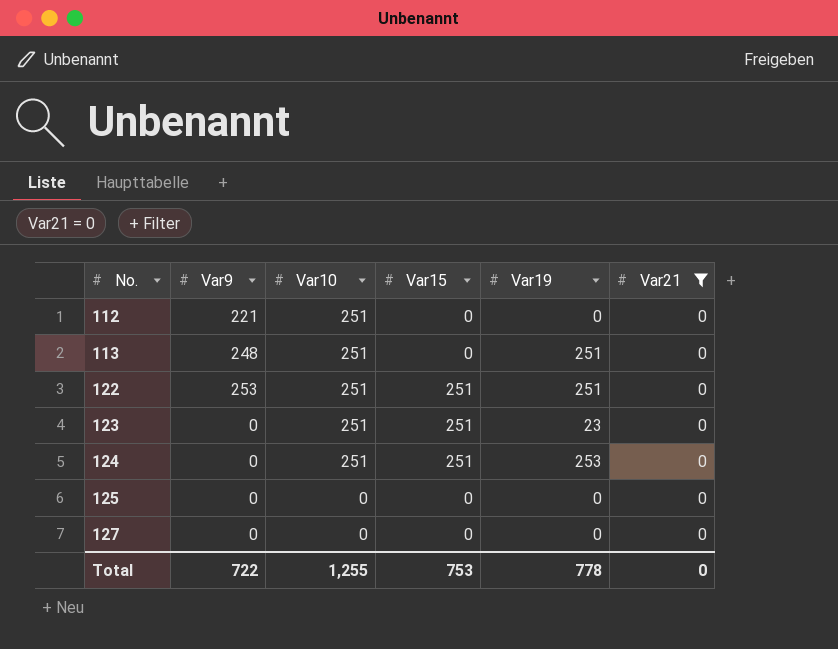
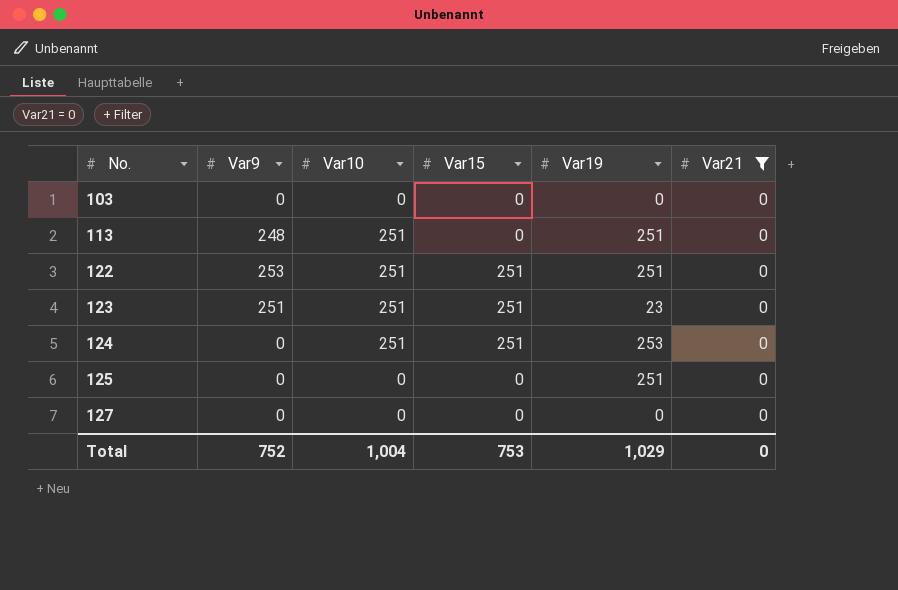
row 112: 221 | 251 | 0 | 0 | 0 -> none
row 103: none -> 0 | 0 | 0 | 0 | 0
123 | Var9: 0 -> 251
125 | Var19: 0 -> 251
Total | Var9: 722 -> 752
Total | Var10: 1,255 -> 1,004
Total | Var19: 778 -> 1,029

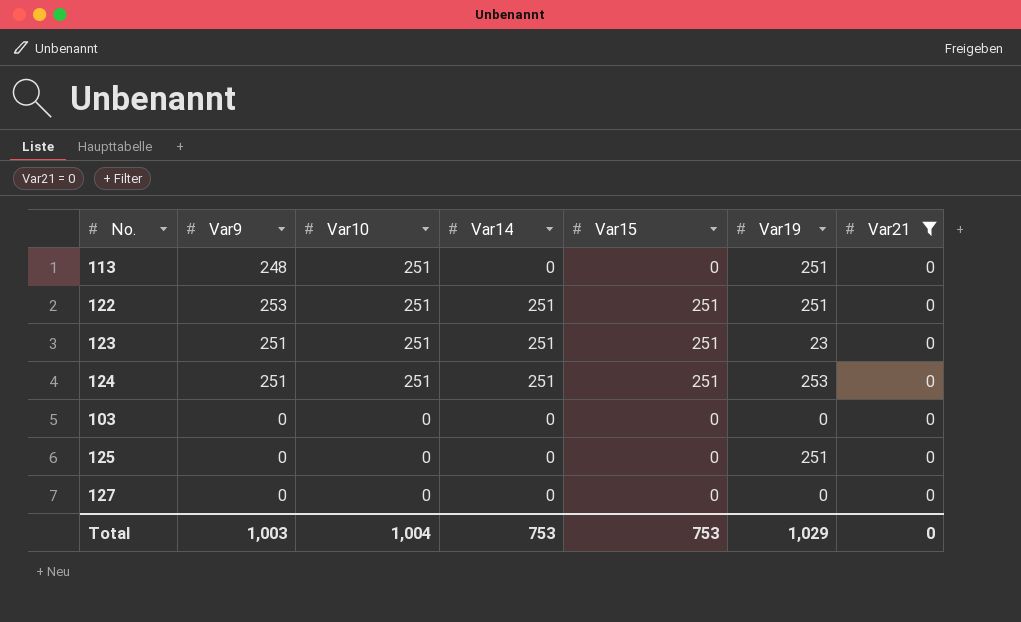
row order: No. ascending -> Var10 descending
column Var14 | position: none -> 4
124 | Var9: 0 -> 251
Total | Var9: 752 -> 1,003

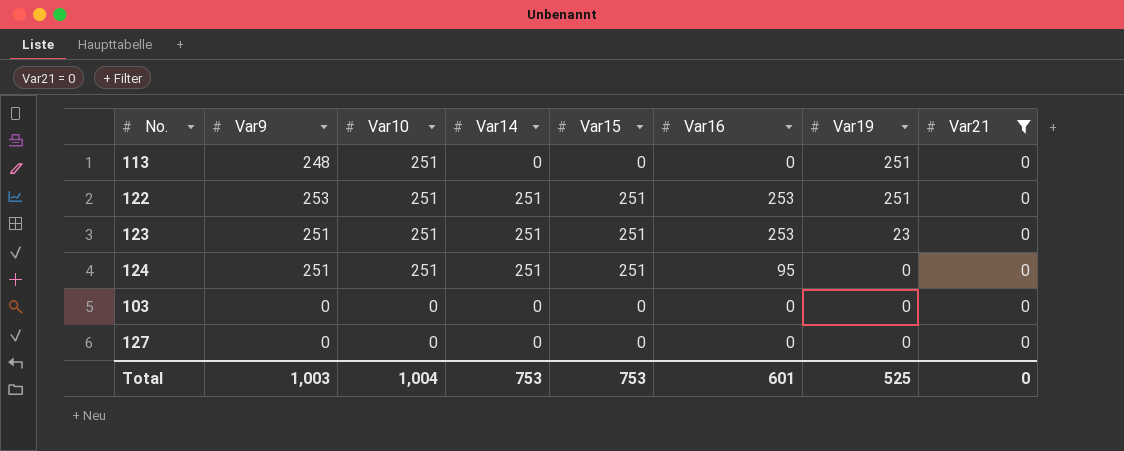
column Var16 | position: none -> 6
row 125: 0 | 0 | 0 | 0 | 251 | 0 -> none
124 | Var19: 253 -> 0
Total | Var19: 1,029 -> 525

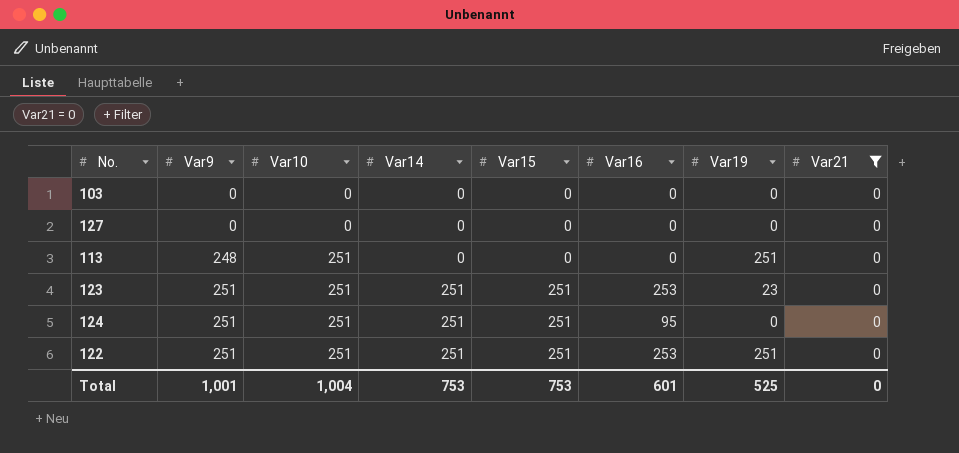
row order: Var10 descending -> Var9 ascending
122 | Var9: 253 -> 251
Total | Var9: 1,003 -> 1,001

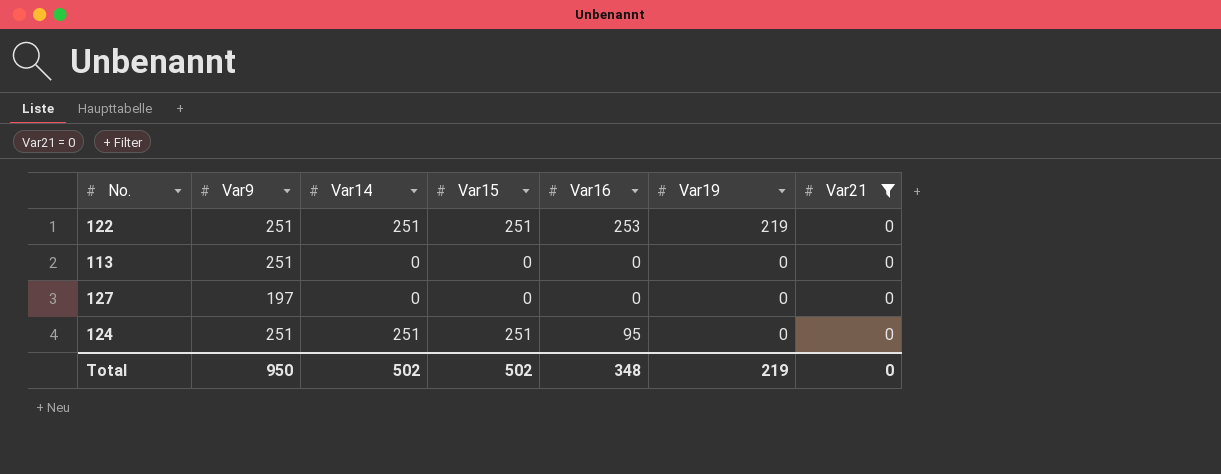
row order: Var9 ascending -> Var19 descending
column Var10 | position: 3 -> none
row 103: 0 | 0 | 0 | 0 | 0 | 0 | 0 -> none
row 123: 251 | 251 | 251 | 251 | 253 | 23 | 0 -> none
122 | Var19: 251 -> 219
113 | Var9: 248 -> 251
113 | Var19: 251 -> 0
127 | Var9: 0 -> 197
Total | Var9: 1,001 -> 950
Total | Var14: 753 -> 502
Total | Var15: 753 -> 502
Total | Var16: 601 -> 348
Total | Var19: 525 -> 219

